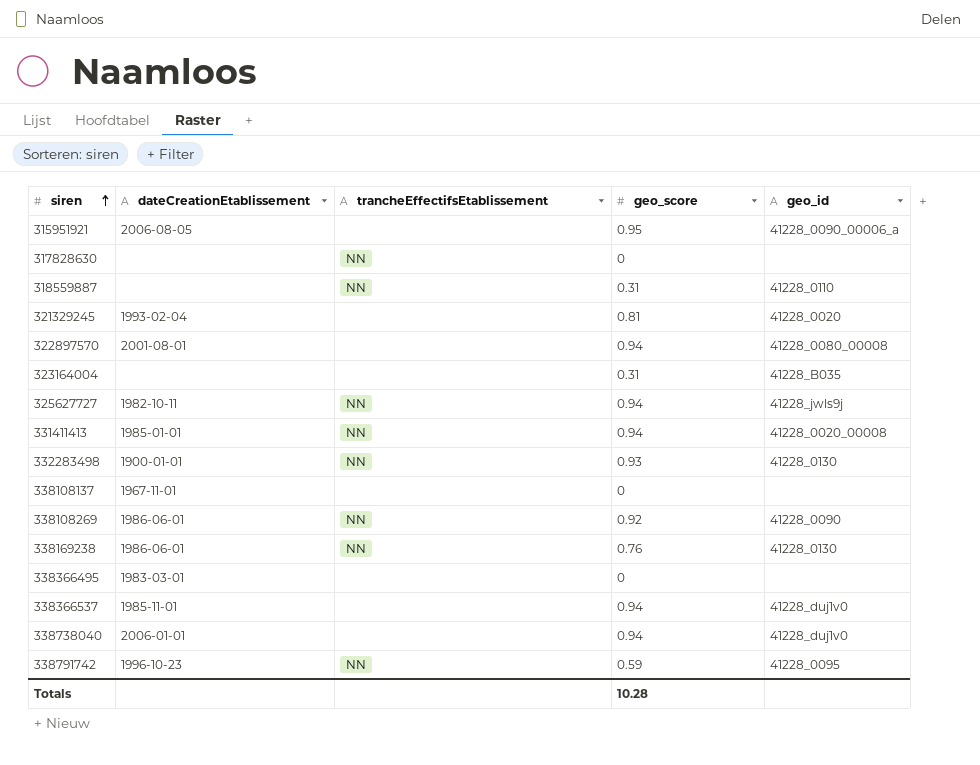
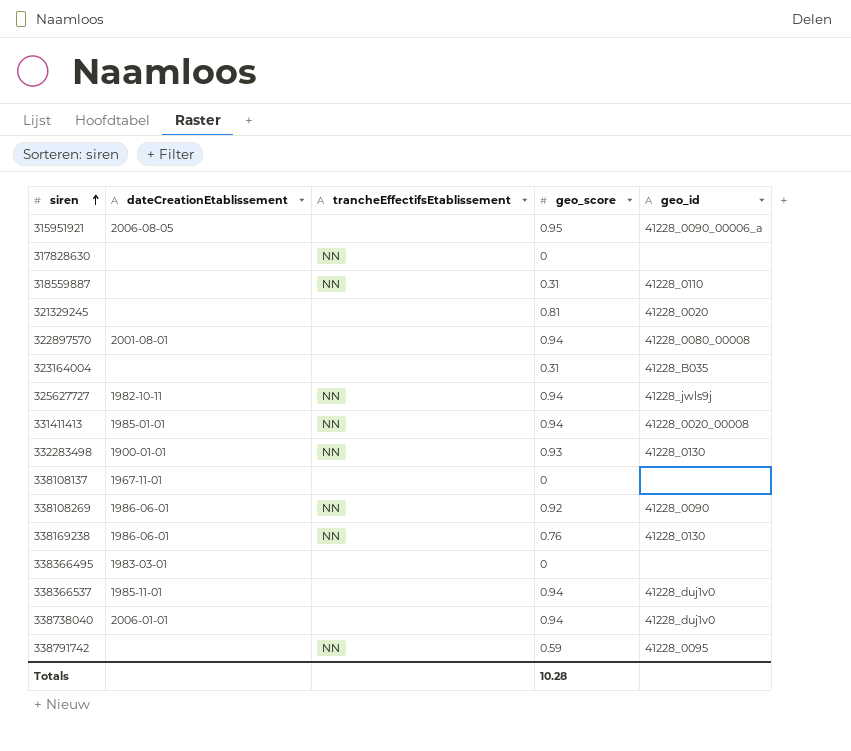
321329245 | dateCreationEtablissement: 1993-02-04 -> none
338791742 | dateCreationEtablissement: 1996-10-23 -> none

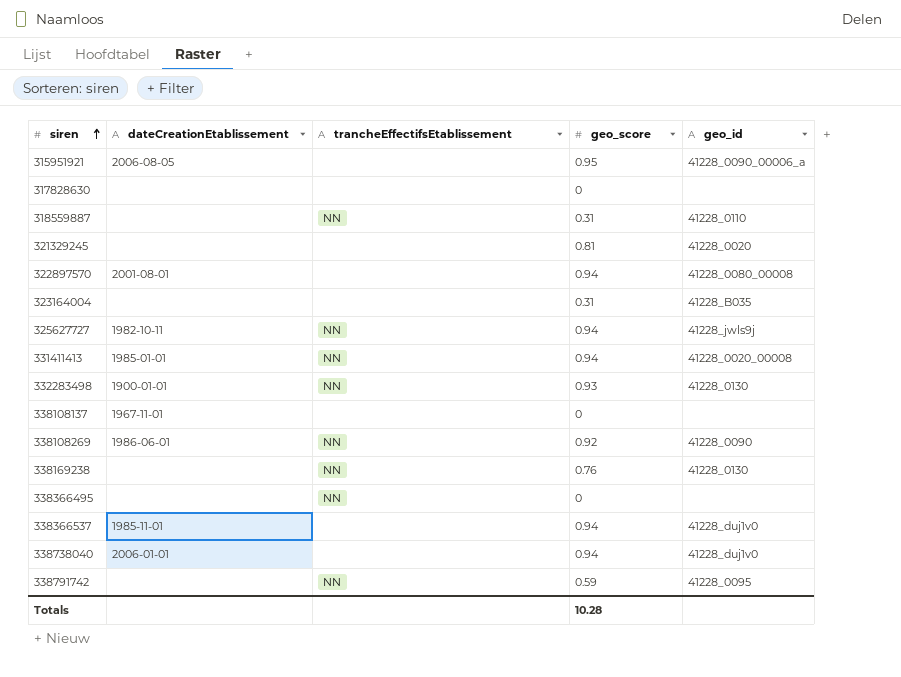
317828630 | trancheEffectifsEtablissement: NN -> none
338169238 | dateCreationEtablissement: 1986-06-01 -> none
338366495 | dateCreationEtablissement: 1983-03-01 -> none
338366495 | trancheEffectifsEtablissement: none -> NN

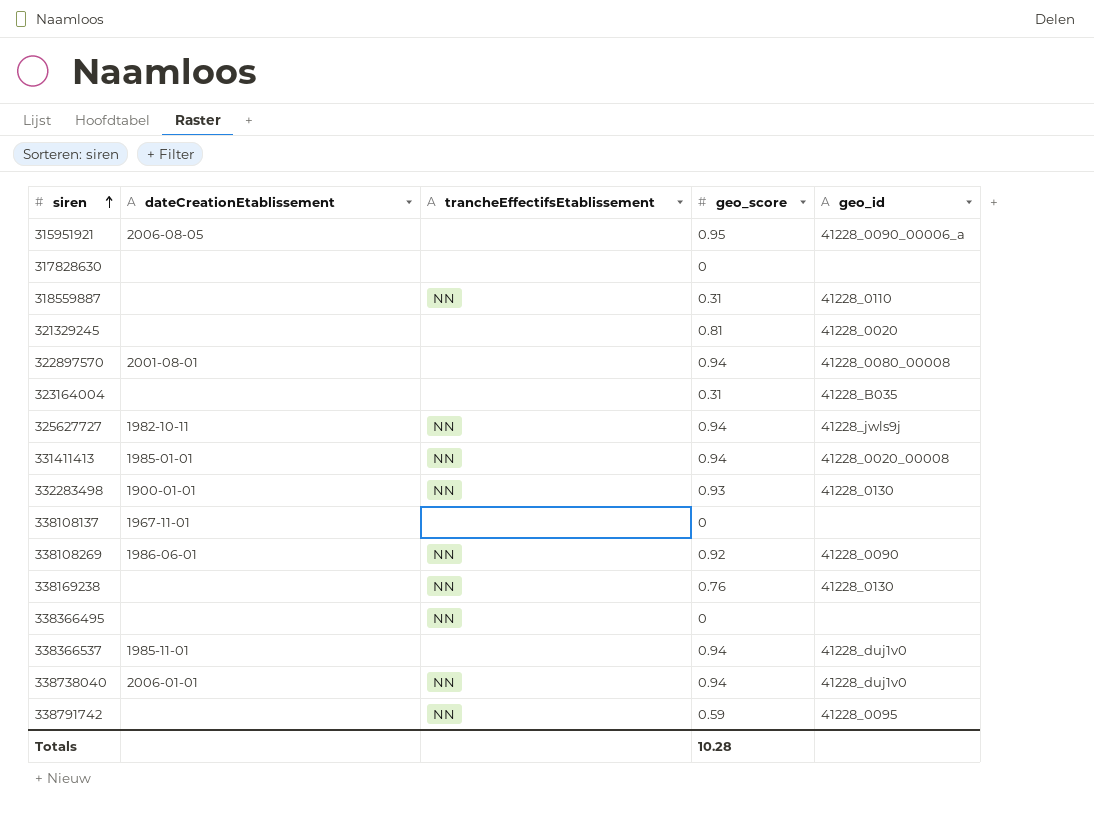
338738040 | trancheEffectifsEtablissement: none -> NN

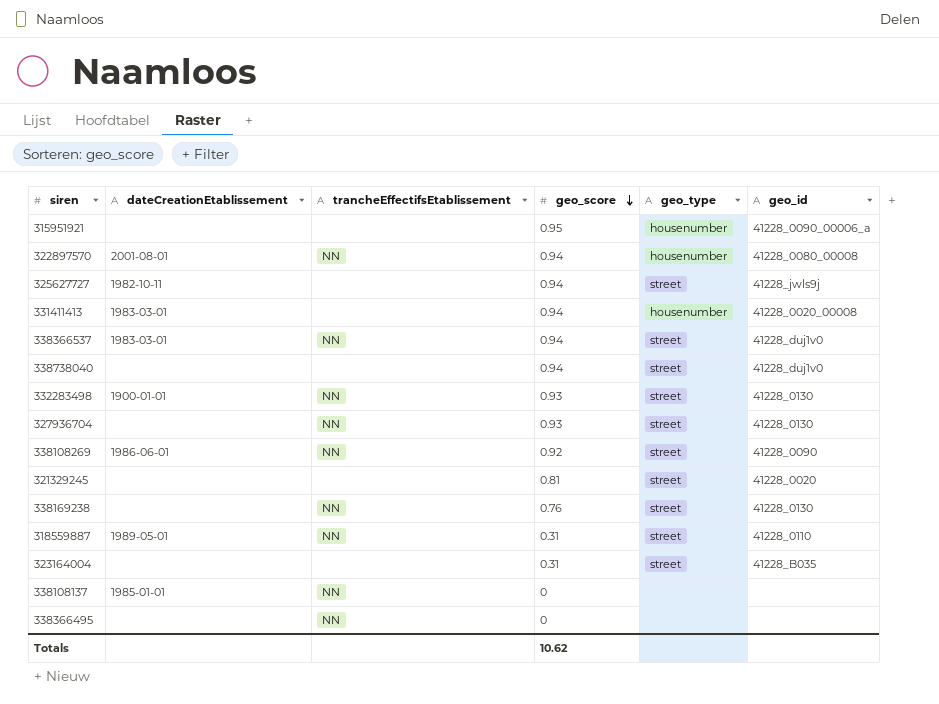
row order: siren ascending -> geo_score descending
column geo_type | position: none -> 5
row 317828630: none | none | 0 | none -> none
row 338791742: none | NN | 0.59 | 41228_0095 -> none
315951921 | dateCreationEtablissement: 2006-08-05 -> none
322897570 | trancheEffectifsEtablissement: none -> NN
325627727 | trancheEffectifsEtablissement: NN -> none
331411413 | dateCreationEtablissement: 1985-01-01 -> 1983-03-01
331411413 | trancheEffectifsEtablissement: NN -> none
338366537 | dateCreationEtablissement: 1985-11-01 -> 1983-03-01
338366537 | trancheEffectifsEtablissement: none -> NN
338738040 | dateCreationEtablissement: 2006-01-01 -> none
338738040 | trancheEffectifsEtablissement: NN -> none
row 327936704: none -> none | NN | 0.93 | street | 41228_0130
318559887 | dateCreationEtablissement: none -> 1989-05-01
338108137 | dateCreationEtablissement: 1967-11-01 -> 1985-01-01
338108137 | trancheEffectifsEtablissement: none -> NN
Totals | geo_score: 10.28 -> 10.62

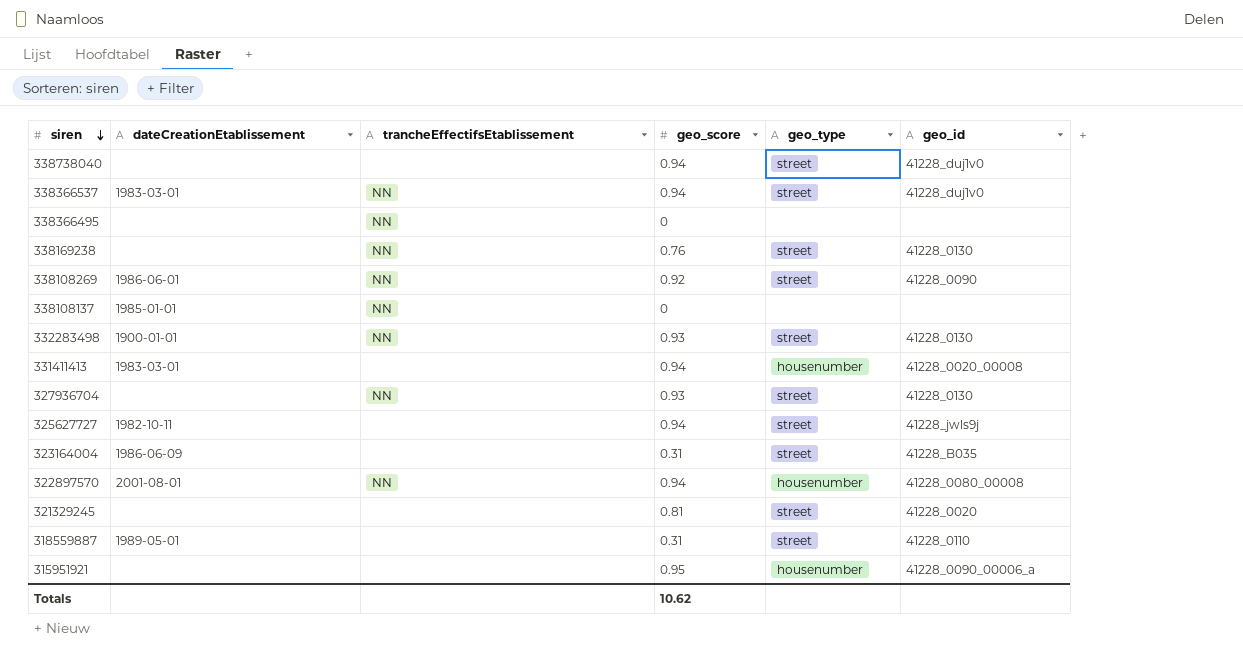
row order: geo_score descending -> siren descending
323164004 | dateCreationEtablissement: none -> 1986-06-09
318559887 | trancheEffectifsEtablissement: NN -> none

